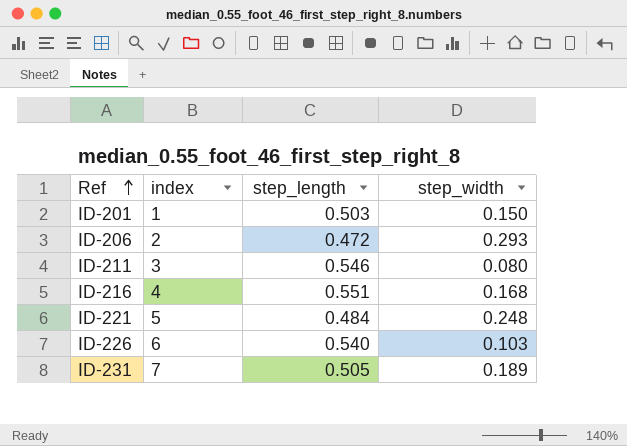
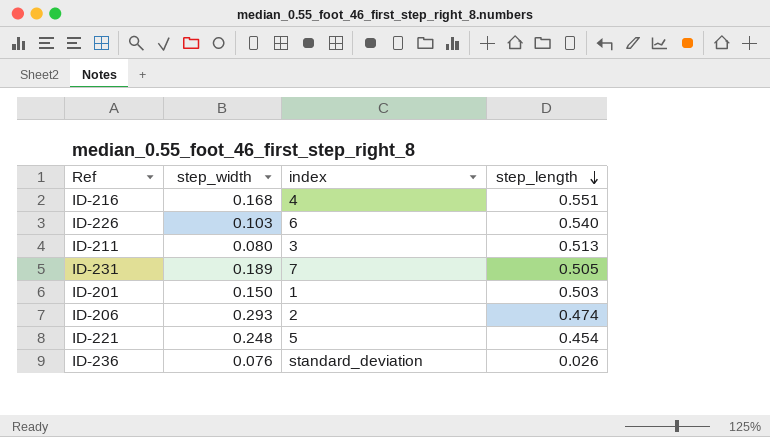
row order: Ref ascending -> step_length descending
column step_width | position: 4 -> 2
ID-211 | step_length: 0.546 -> 0.513
ID-206 | step_length: 0.472 -> 0.474
ID-221 | step_length: 0.484 -> 0.454
row ID-236: none -> 0.076 | standard_deviation | 0.026

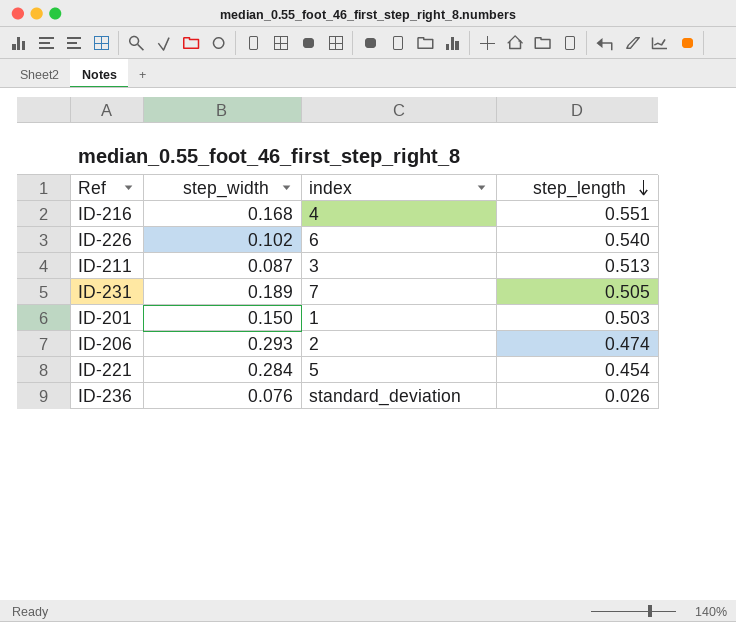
ID-226 | step_width: 0.103 -> 0.102
ID-211 | step_width: 0.080 -> 0.087
ID-221 | step_width: 0.248 -> 0.284

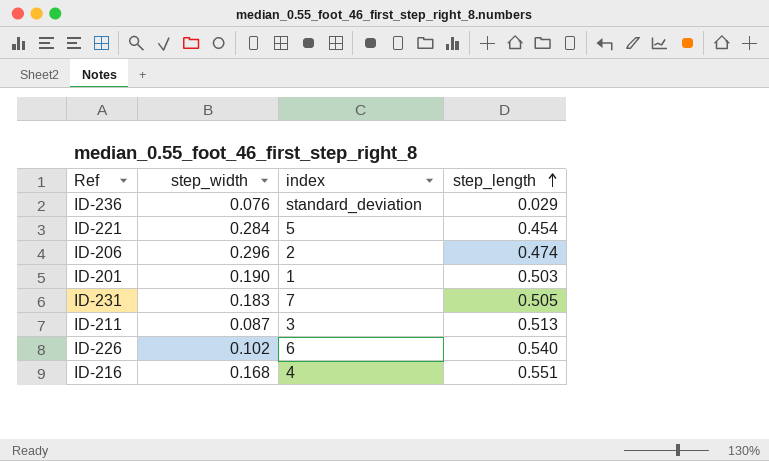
row order: step_length descending -> step_length ascending
ID-236 | step_length: 0.026 -> 0.029
ID-206 | step_width: 0.293 -> 0.296
ID-201 | step_width: 0.150 -> 0.190
ID-231 | step_width: 0.189 -> 0.183

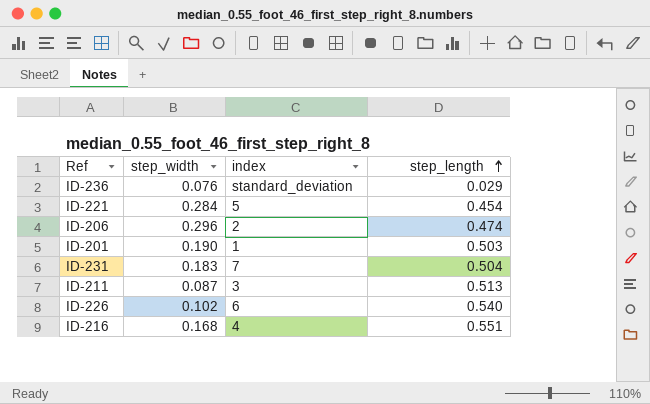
ID-231 | step_length: 0.505 -> 0.504

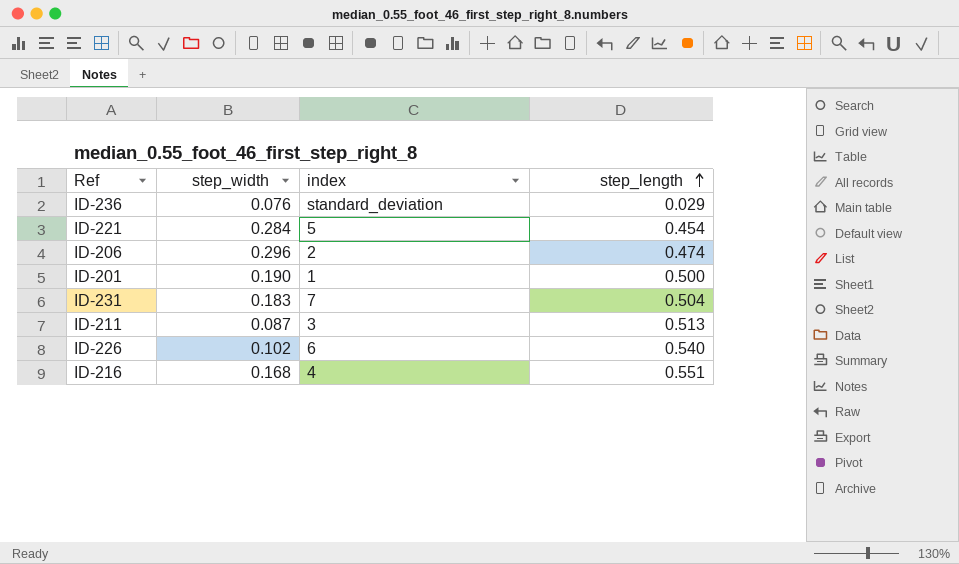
ID-201 | step_length: 0.503 -> 0.500

